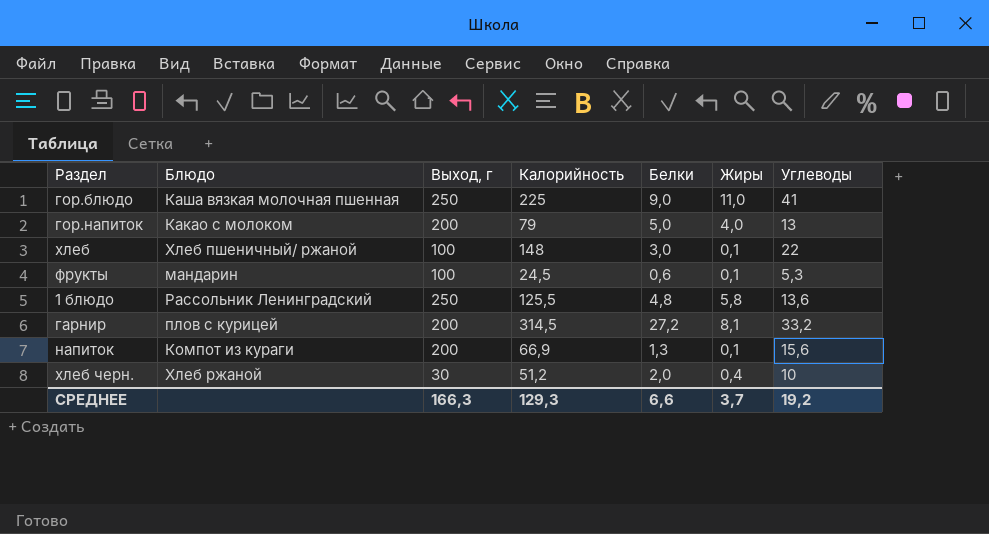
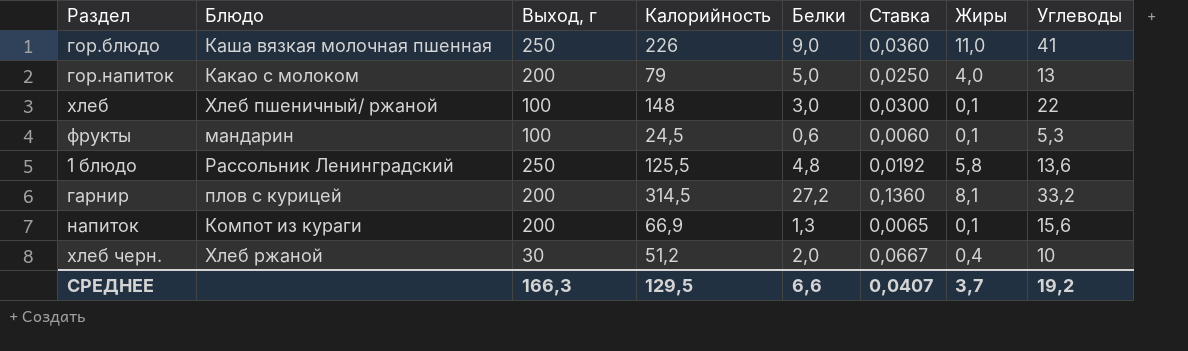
column Ставка | formula: none -> [Белки] / [Выход, г]
гор.блюдо | Калорийность: 225 -> 226
СРЕДНЕЕ | Калорийность: 129,3 -> 129,5

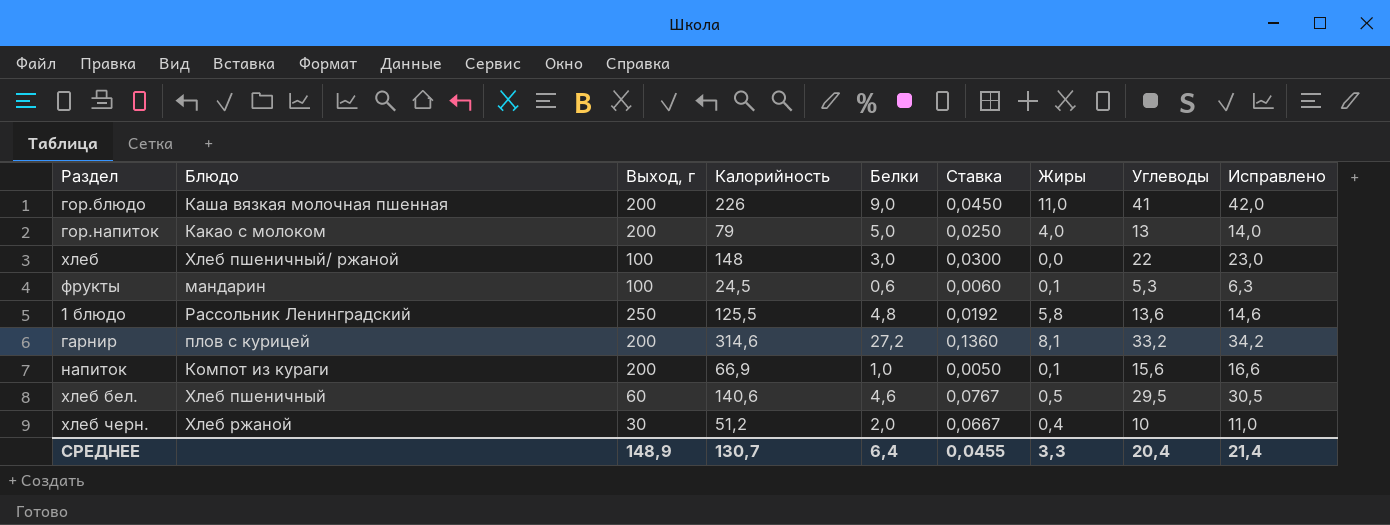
column Исправлено | formula: none -> [Углеводы] + 1
гор.блюдо | Выход, г: 250 -> 200
гор.блюдо | Ставка: 0,0360 -> 0,0450
хлеб | Жиры: 0,1 -> 0,0
гарнир | Калорийность: 314,5 -> 314,6
напиток | Белки: 1,3 -> 1,0
напиток | Ставка: 0,0065 -> 0,0050
row хлеб бел.: none -> Хлеб пшеничный | 60 | 140,6 | 4,6 | 0,0767 | 0,5 | 29,5 | 30,5
СРЕДНЕЕ | Выход, г: 166,3 -> 148,9
СРЕДНЕЕ | Калорийность: 129,5 -> 130,7
СРЕДНЕЕ | Белки: 6,6 -> 6,4
СРЕДНЕЕ | Ставка: 0,0407 -> 0,0455
СРЕДНЕЕ | Жиры: 3,7 -> 3,3
СРЕДНЕЕ | Углеводы: 19,2 -> 20,4

